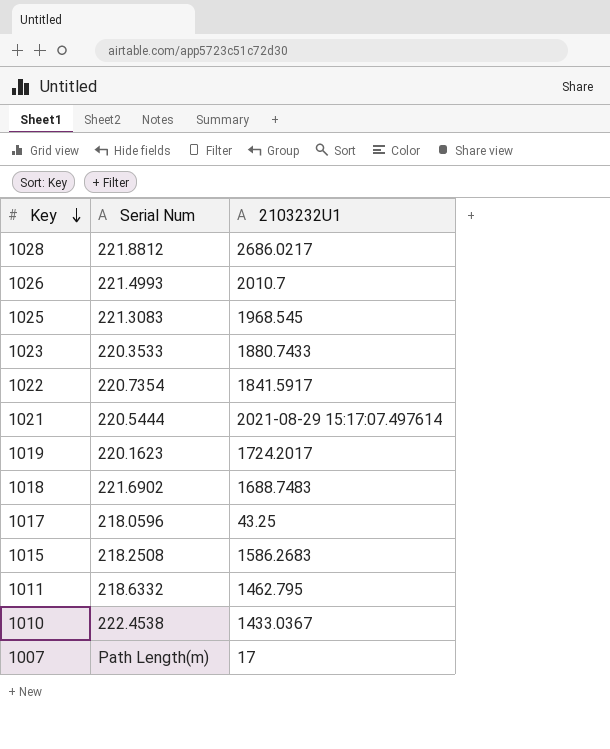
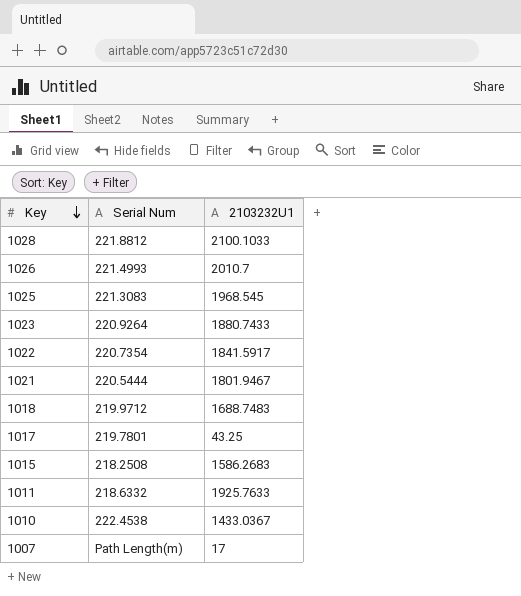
row 1019: 220.1623 | 1724.2017 -> none
1028 | 2103232U1: 2686.0217 -> 2100.1033
1023 | Serial Num: 220.3533 -> 220.9264
1021 | 2103232U1: 2021-08-29 15:17:07.497614 -> 1801.9467
1018 | Serial Num: 221.6902 -> 219.9712
1017 | Serial Num: 218.0596 -> 219.7801
1011 | 2103232U1: 1462.795 -> 1925.7633

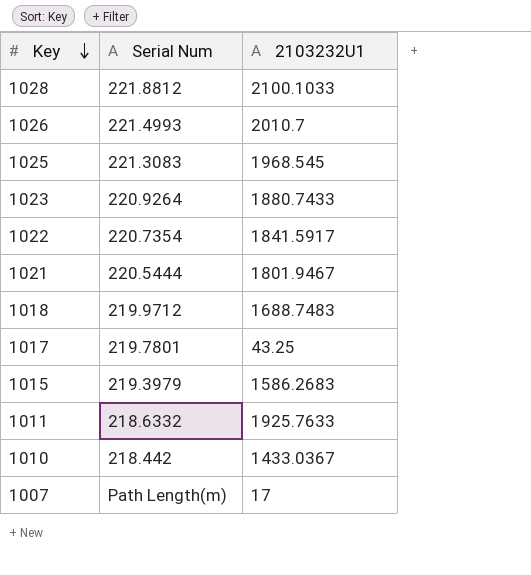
1015 | Serial Num: 218.2508 -> 219.3979
1010 | Serial Num: 222.4538 -> 218.442

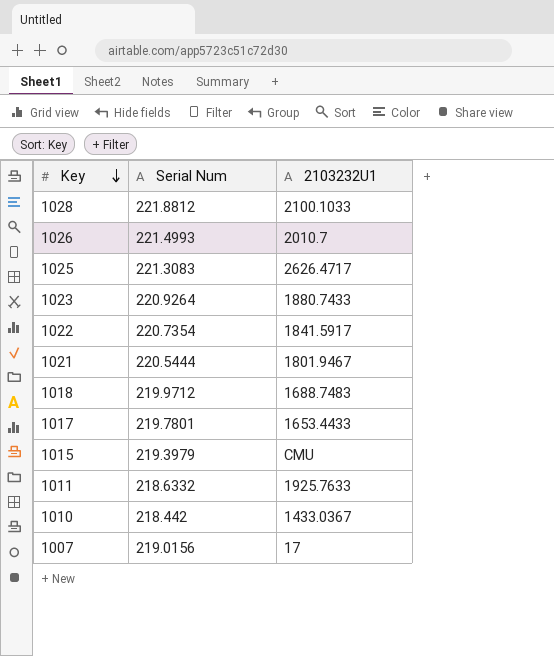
1025 | 2103232U1: 1968.545 -> 2626.4717
1017 | 2103232U1: 43.25 -> 1653.4433
1015 | 2103232U1: 1586.2683 -> CMU
1007 | Serial Num: Path Length(m) -> 219.0156

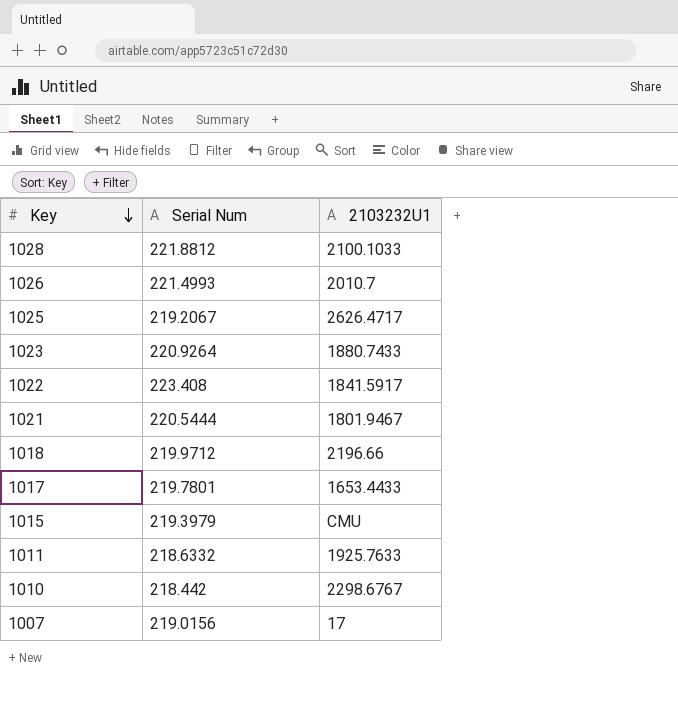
1025 | Serial Num: 221.3083 -> 219.2067
1022 | Serial Num: 220.7354 -> 223.408
1018 | 2103232U1: 1688.7483 -> 2196.66
1010 | 2103232U1: 1433.0367 -> 2298.6767

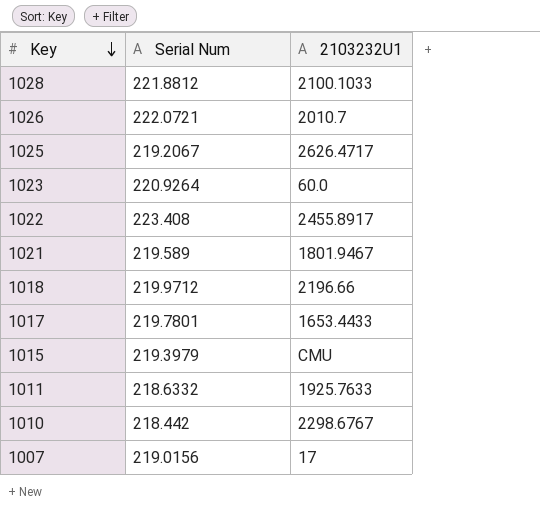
1026 | Serial Num: 221.4993 -> 222.0721
1023 | 2103232U1: 1880.7433 -> 60.0
1022 | 2103232U1: 1841.5917 -> 2455.8917
1021 | Serial Num: 220.5444 -> 219.589

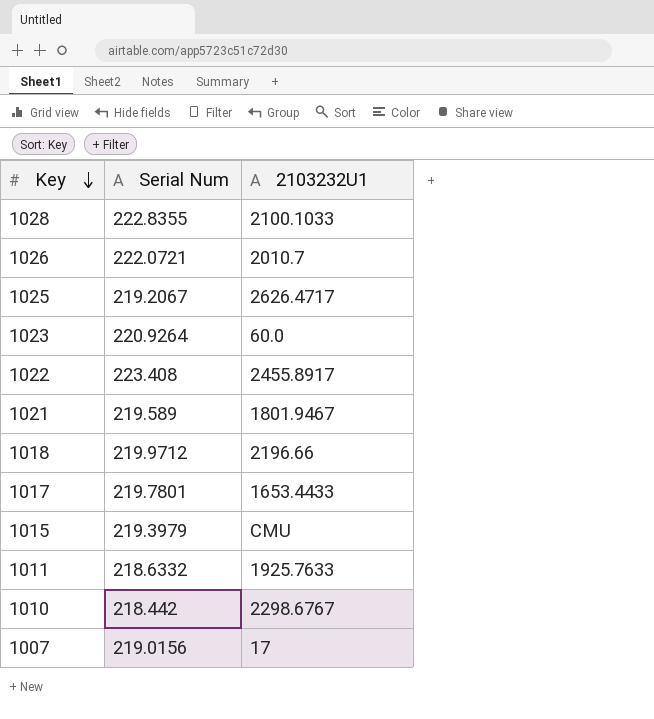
1028 | Serial Num: 221.8812 -> 222.8355

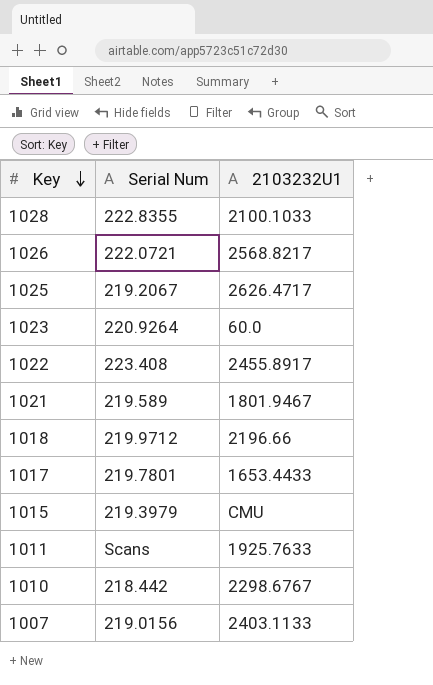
1026 | 2103232U1: 2010.7 -> 2568.8217
1011 | Serial Num: 218.6332 -> Scans
1007 | 2103232U1: 17 -> 2403.1133

